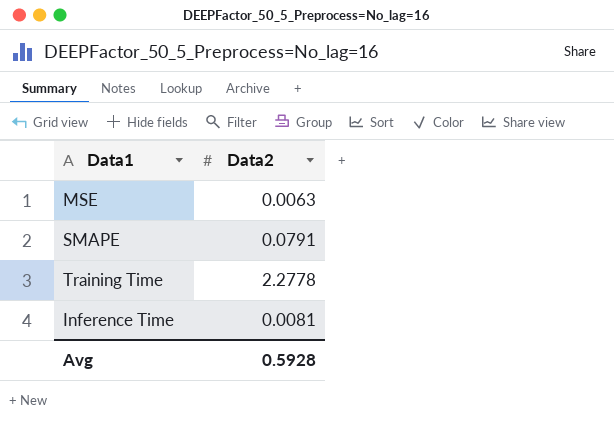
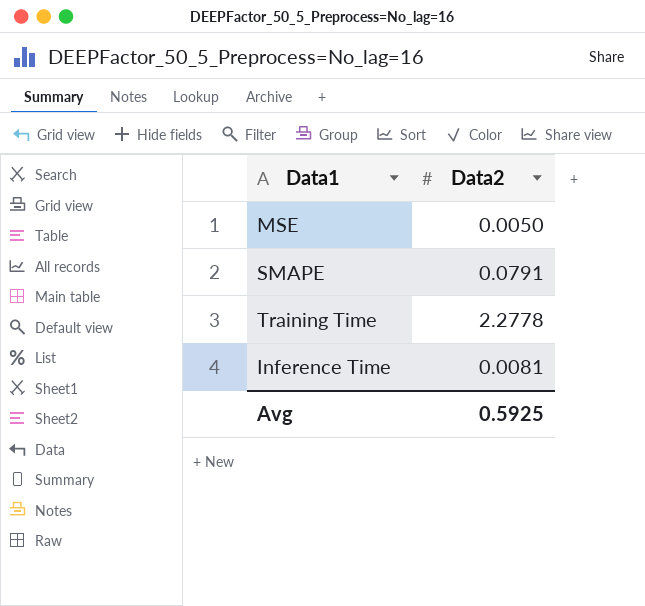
MSE | Data2: 0.0063 -> 0.0050
Avg | Data2: 0.5928 -> 0.5925

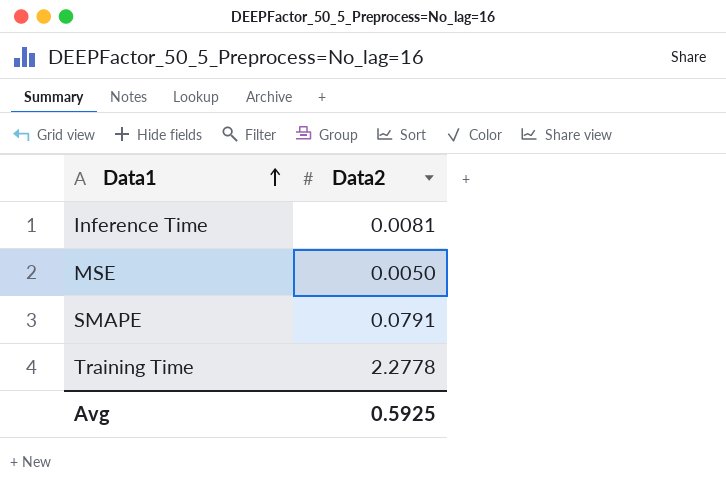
row order: none -> Data1 ascending

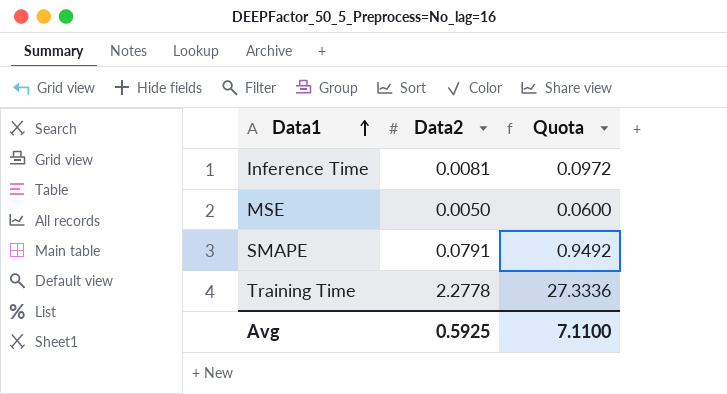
column Quota | formula: none -> [Data2] * 12

